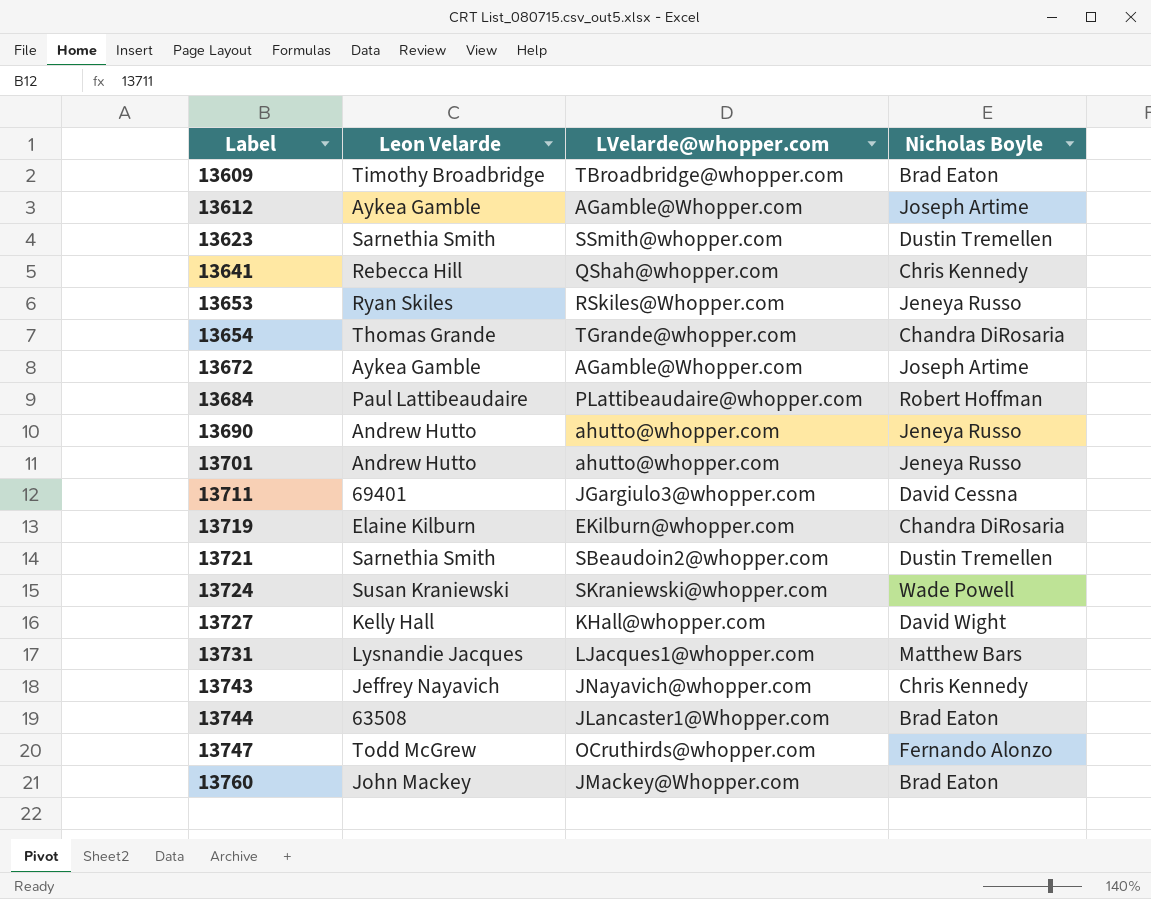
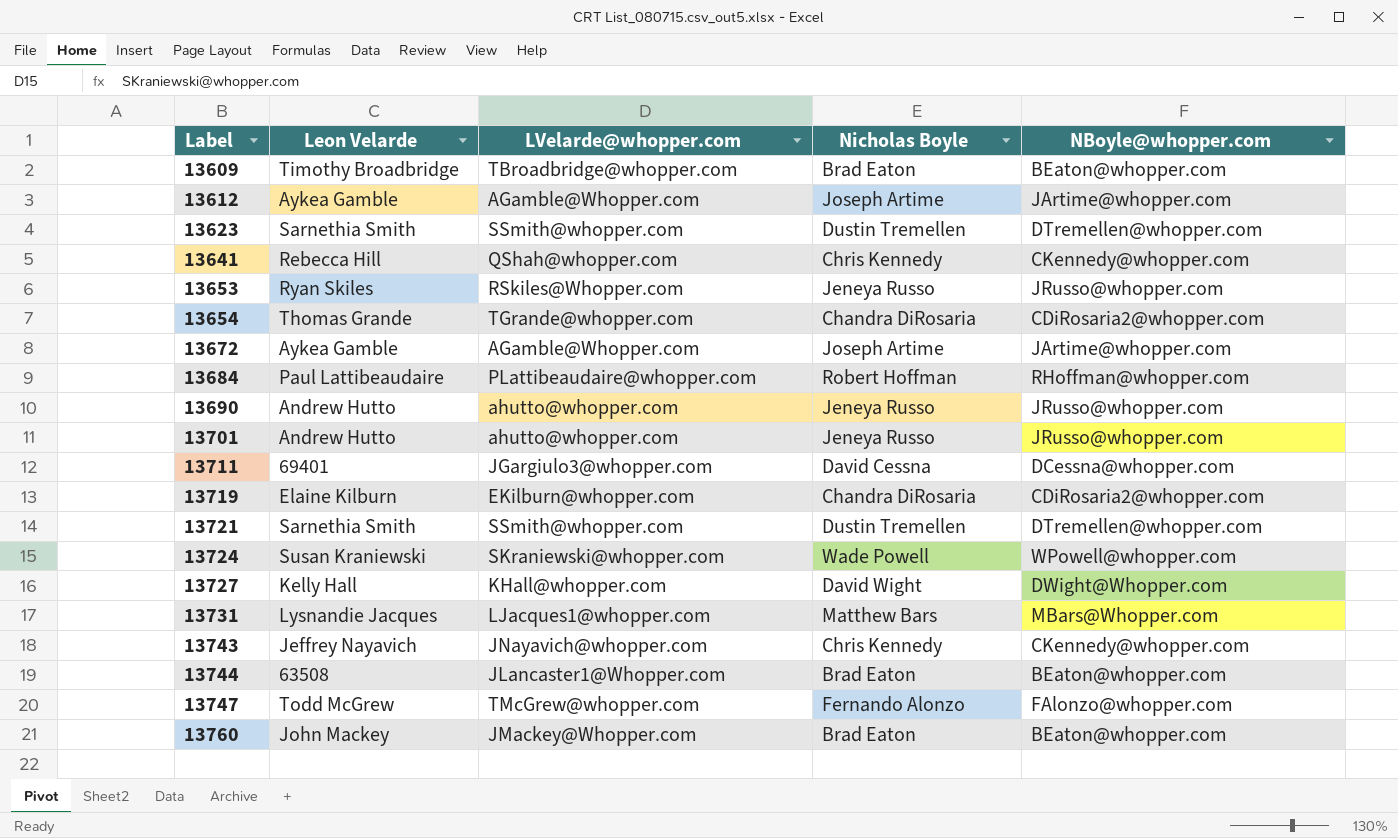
column NBoyle@whopper.com | position: none -> 5
13721 | LVelarde@whopper.com: SBeaudoin2@whopper.com -> SSmith@whopper.com
13747 | LVelarde@whopper.com: OCruthirds@whopper.com -> TMcGrew@whopper.com

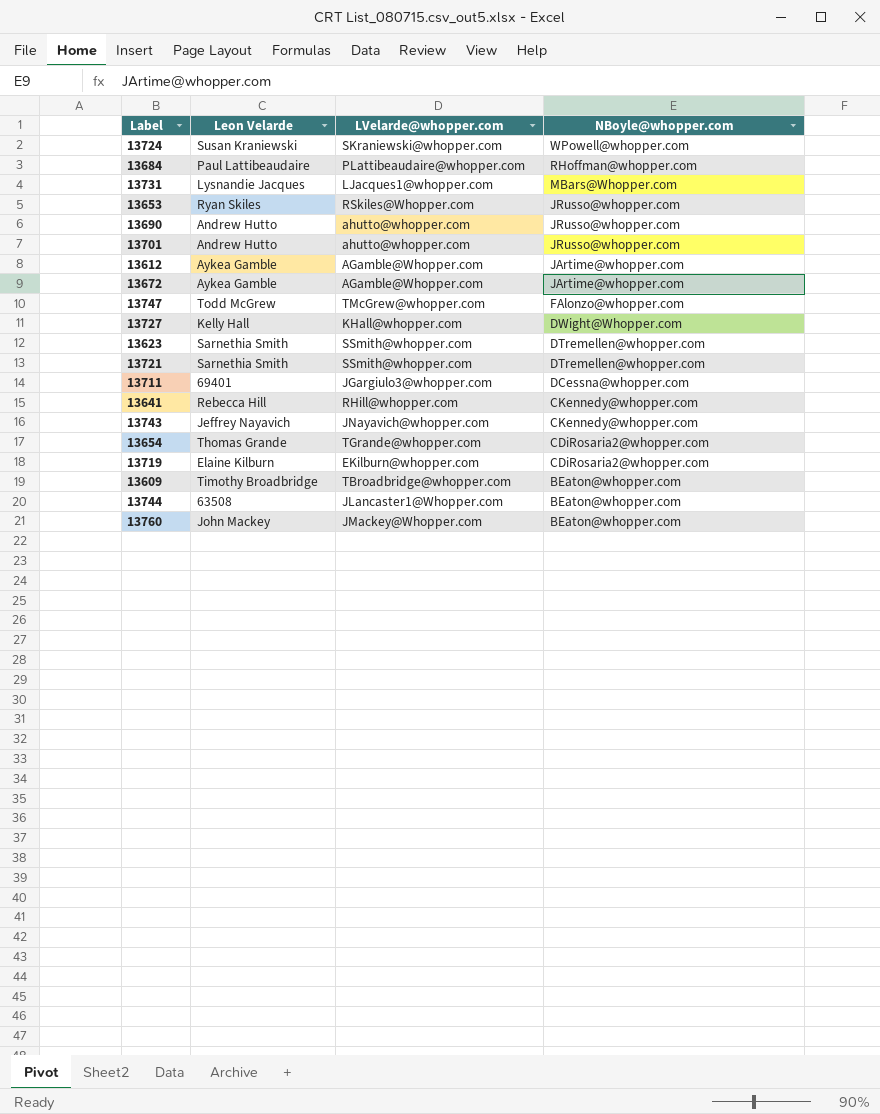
row order: Label ascending -> NBoyle@whopper.com descending
column Nicholas Boyle | position: 4 -> none
13641 | LVelarde@whopper.com: QShah@whopper.com -> RHill@whopper.com

